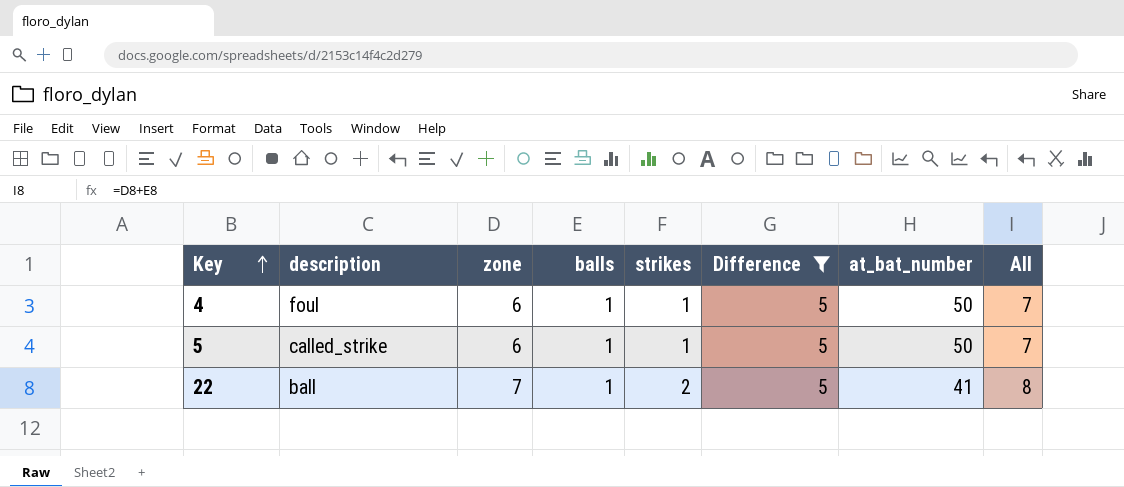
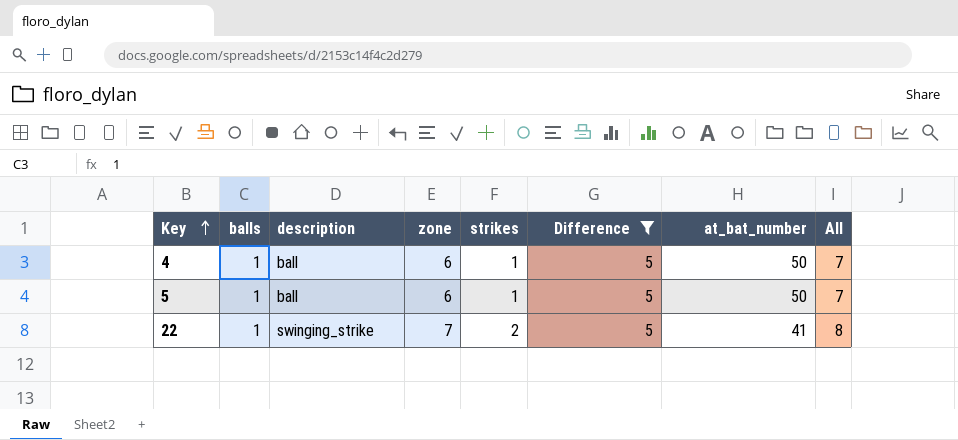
column balls | position: 4 -> 2
4 | description: foul -> ball
5 | description: called_strike -> ball
22 | description: ball -> swinging_strike

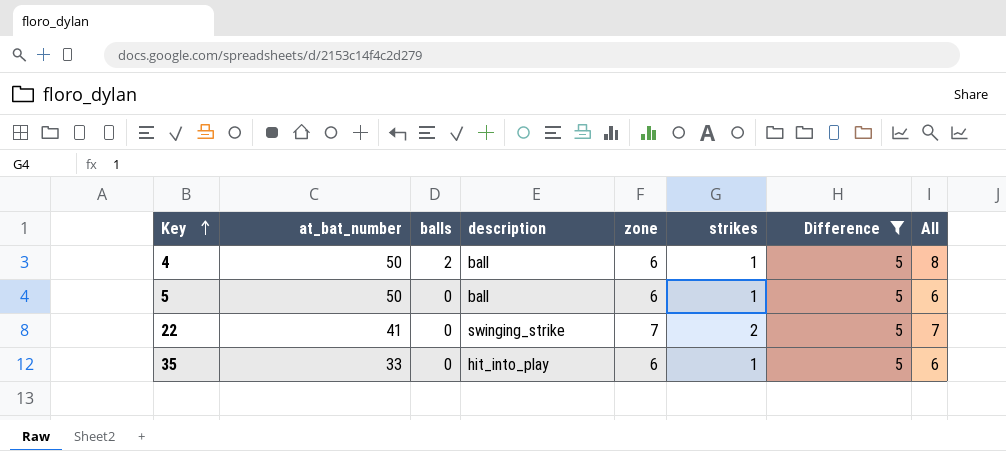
column at_bat_number | position: 7 -> 2
4 | balls: 1 -> 2
4 | All: 7 -> 8
5 | balls: 1 -> 0
5 | All: 7 -> 6
22 | balls: 1 -> 0
22 | All: 8 -> 7
row 35: none -> 33 | 0 | hit_into_play | 6 | 1 | 5 | 6

